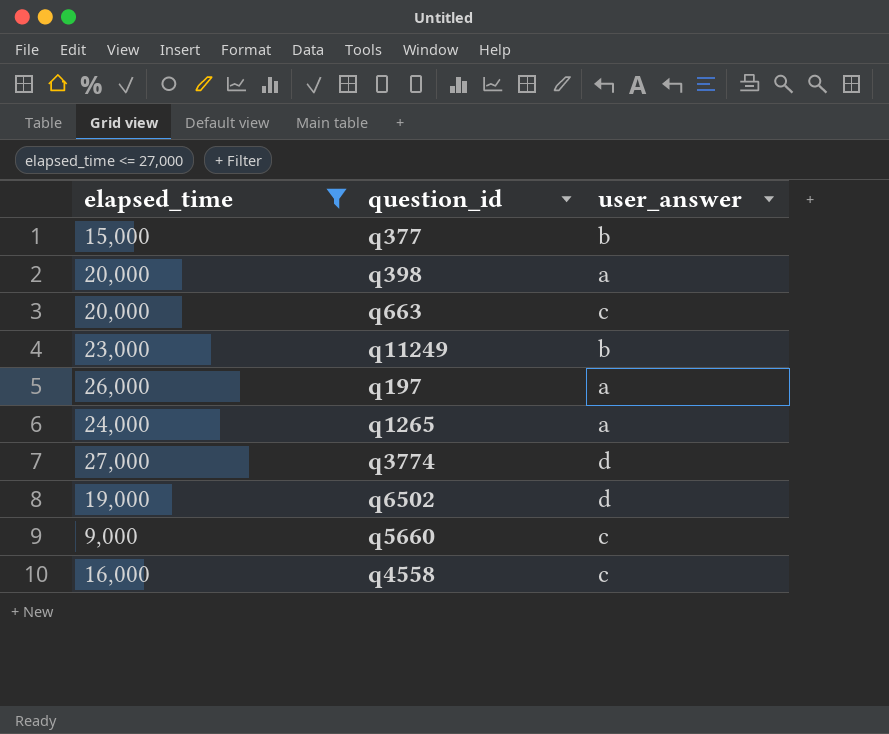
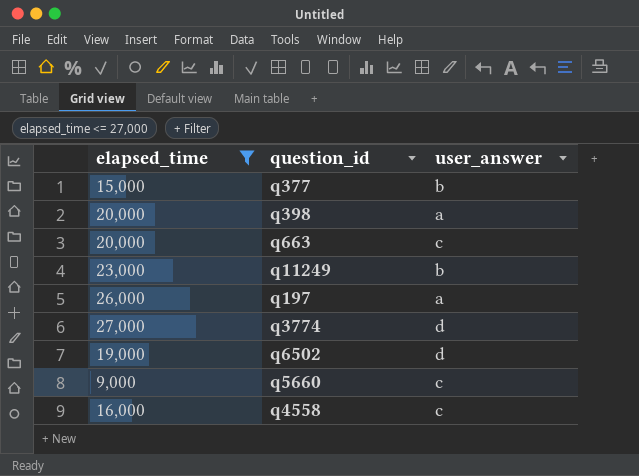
row q1265: 24,000 | a -> none

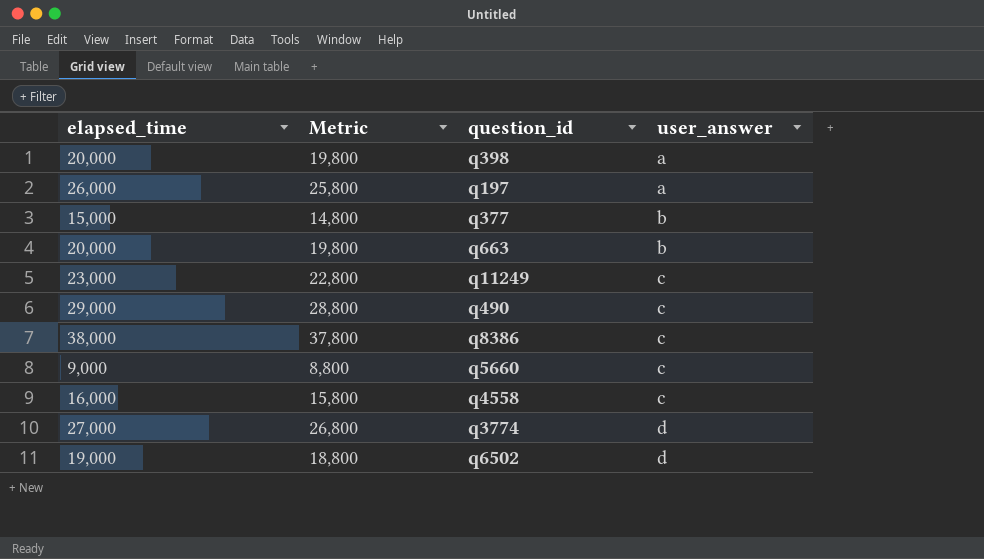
filter: elapsed_time <= 27,000 -> none
row order: none -> user_answer ascending
column Metric | formula: none -> [elapsed_time] - 200
q663 | user_answer: c -> b
q11249 | user_answer: b -> c

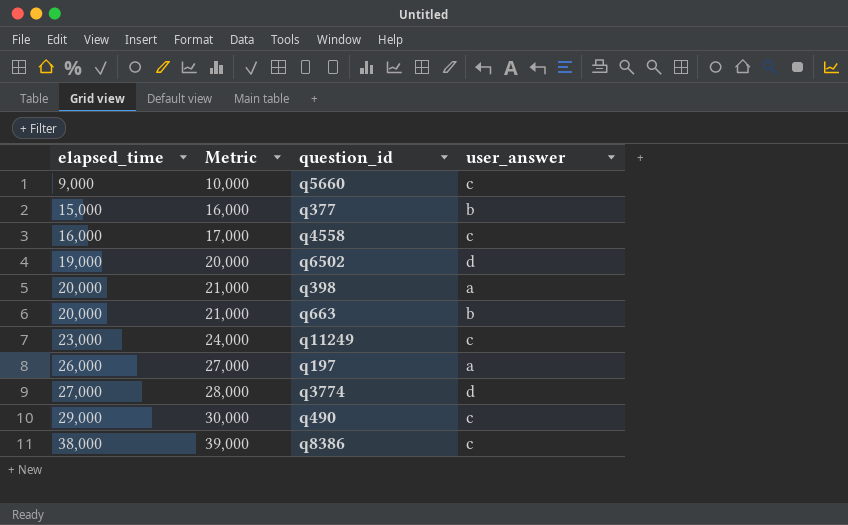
row order: user_answer ascending -> elapsed_time ascending
column Metric | formula: [elapsed_time] - 200 -> [elapsed_time] + 1000

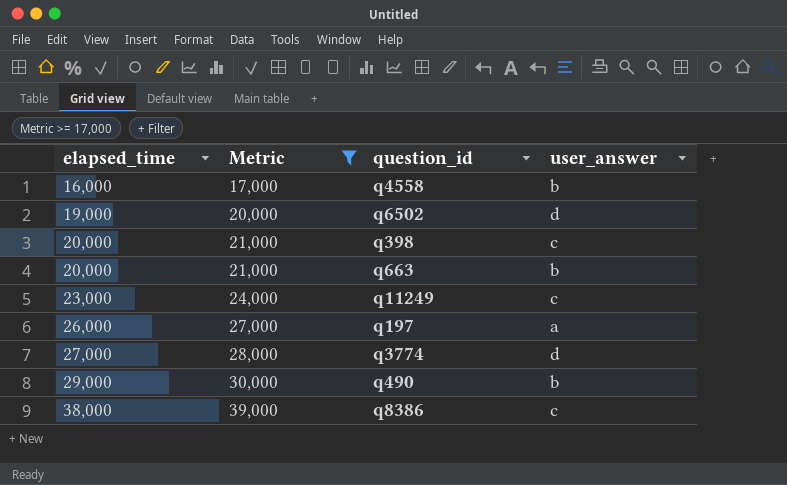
filter: none -> Metric >= 17,000
q4558 | user_answer: c -> b
q398 | user_answer: a -> c
q490 | user_answer: c -> b

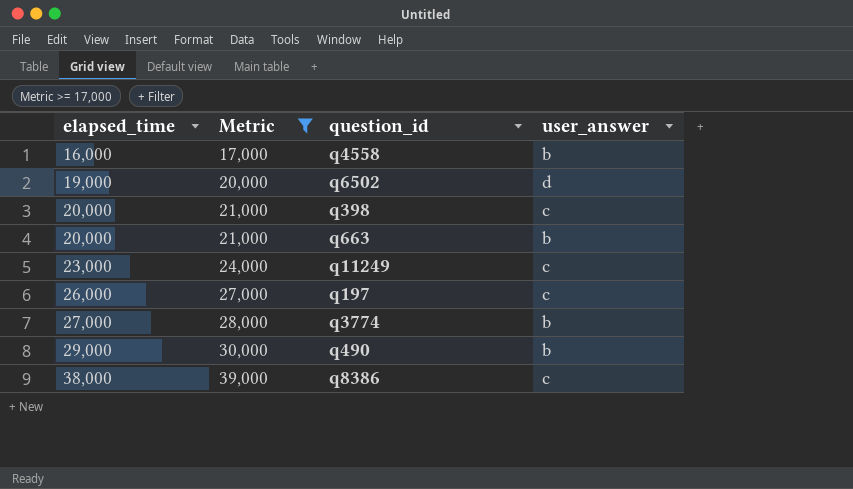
q197 | user_answer: a -> c
q3774 | user_answer: d -> b

